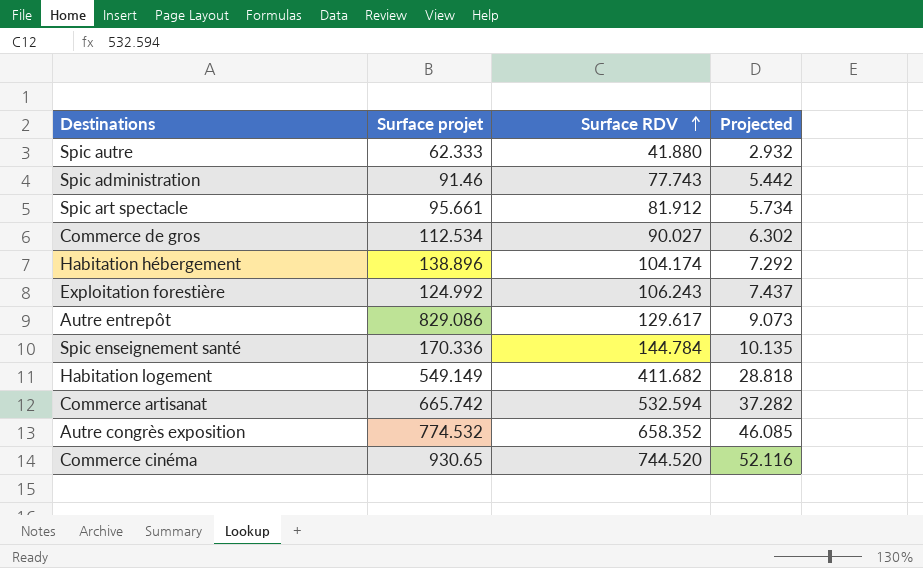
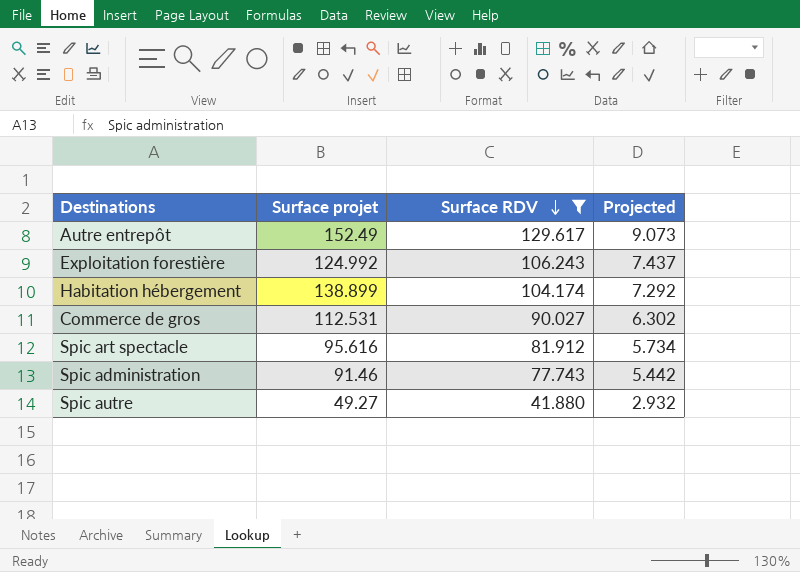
filter: none -> Surface RDV <= 129.617
row order: Surface RDV ascending -> Surface RDV descending
Autre entrepôt | Surface projet: 829.086 -> 152.49
Habitation hébergement | Surface projet: 138.896 -> 138.899
Commerce de gros | Surface projet: 112.534 -> 112.531
Spic art spectacle | Surface projet: 95.661 -> 95.616
Spic autre | Surface projet: 62.333 -> 49.27

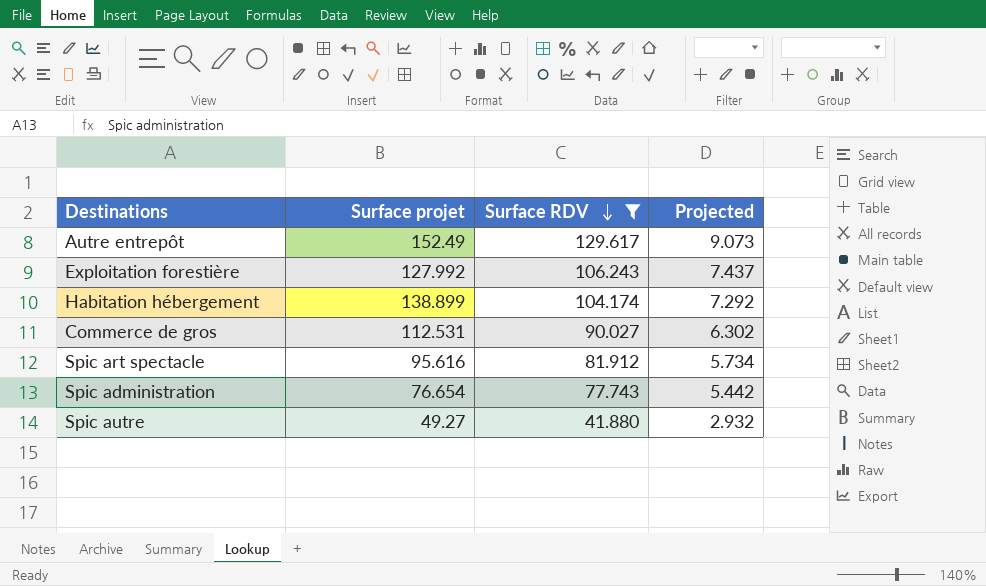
Exploitation forestière | Surface projet: 124.992 -> 127.992
Spic administration | Surface projet: 91.46 -> 76.654

